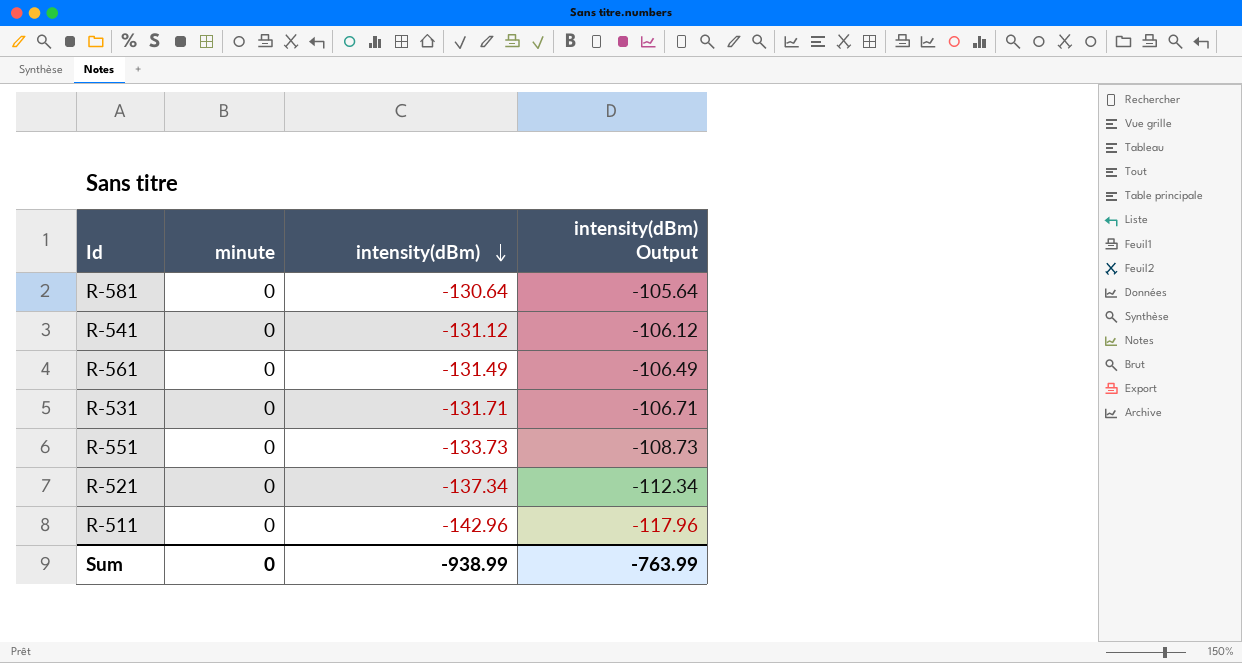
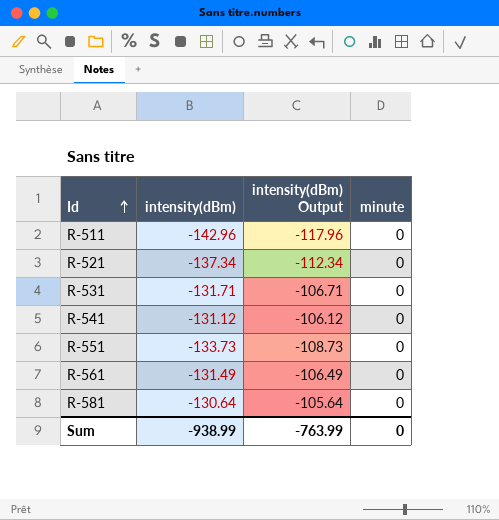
row order: intensity(dBm) descending -> Id ascending
column minute | position: 2 -> 4

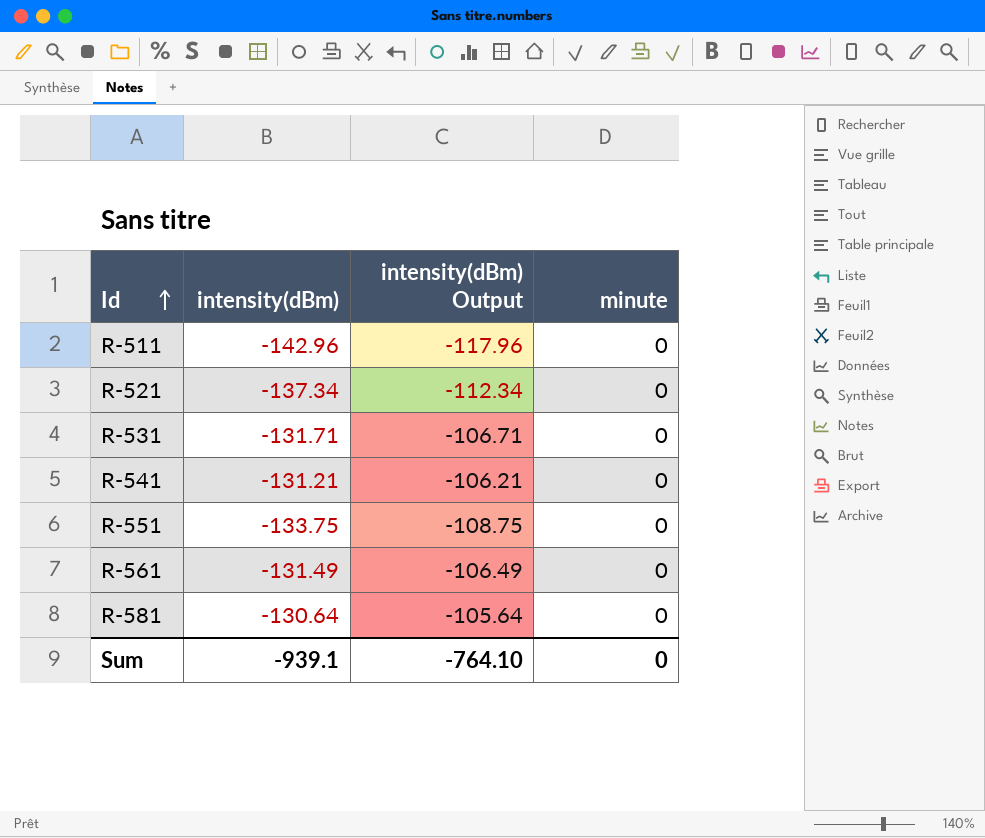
R-541 | intensity(dBm): -131.12 -> -131.21
R-541 | intensity(dBm) Output: -106.12 -> -106.21
R-551 | intensity(dBm): -133.73 -> -133.75
R-551 | intensity(dBm) Output: -108.73 -> -108.75
Sum | intensity(dBm): -938.99 -> -939.1
Sum | intensity(dBm) Output: -763.99 -> -764.10

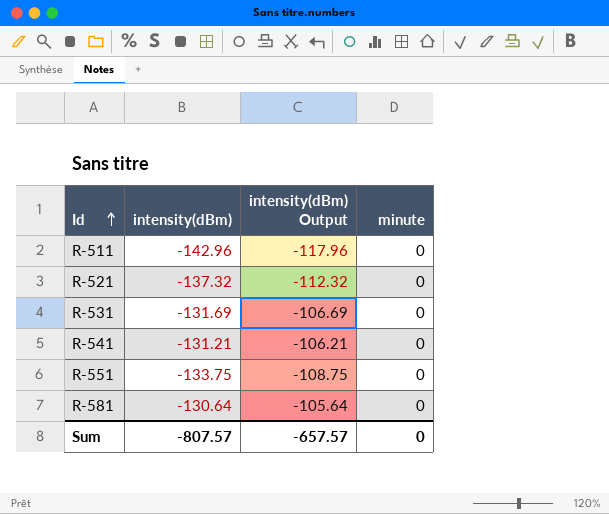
row R-561: -131.49 | -106.49 | 0 -> none
R-521 | intensity(dBm): -137.34 -> -137.32
R-521 | intensity(dBm) Output: -112.34 -> -112.32
R-531 | intensity(dBm): -131.71 -> -131.69
R-531 | intensity(dBm) Output: -106.71 -> -106.69
Sum | intensity(dBm): -939.1 -> -807.57
Sum | intensity(dBm) Output: -764.10 -> -657.57

